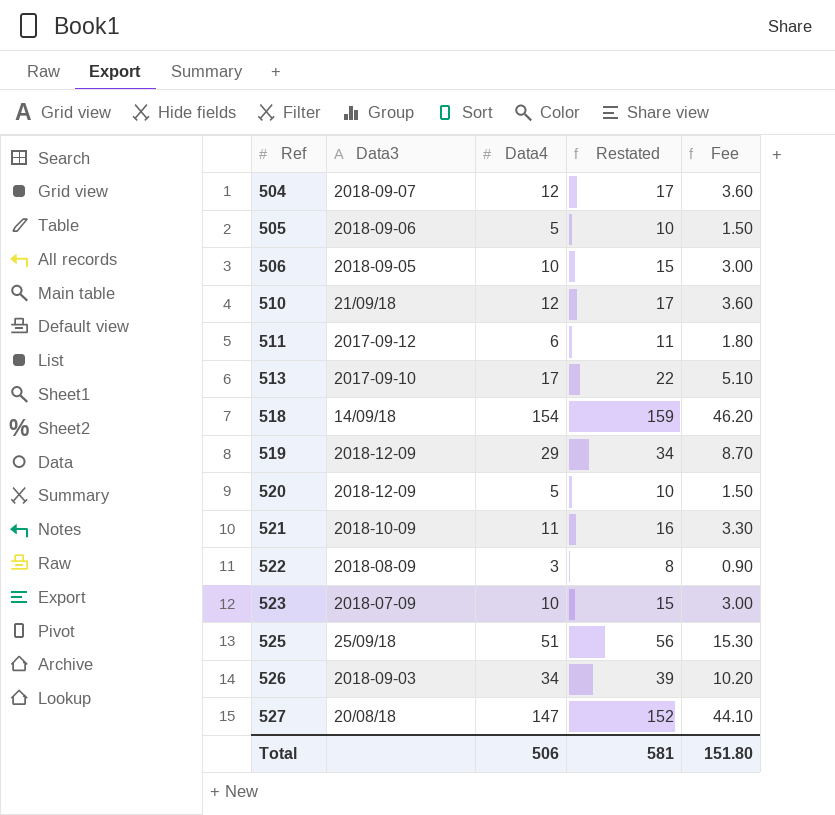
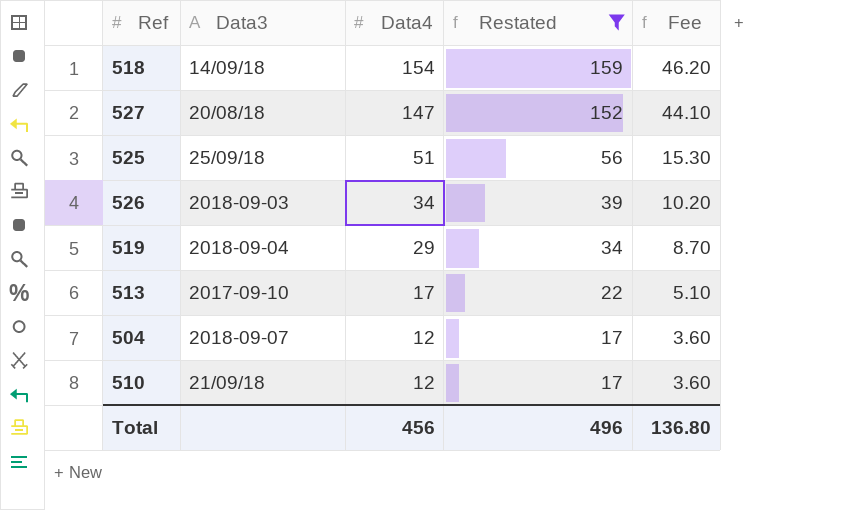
filter: none -> Restated >= 17
row order: Ref ascending -> Data4 descending
519 | Data3: 2018-12-09 -> 2018-09-04
Total | Data4: 506 -> 456
Total | Restated: 581 -> 496
Total | Fee: 151.80 -> 136.80

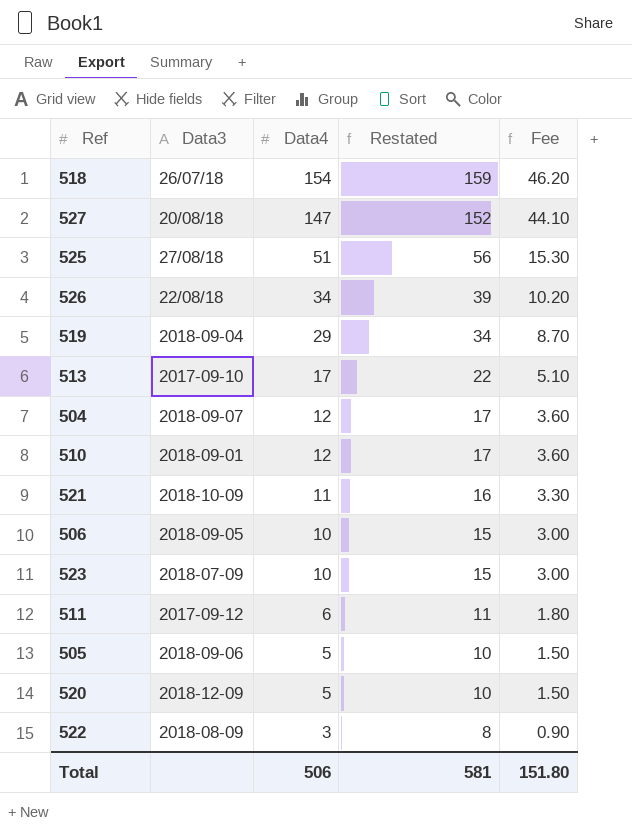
filter: Restated >= 17 -> none
518 | Data3: 14/09/18 -> 26/07/18
525 | Data3: 25/09/18 -> 27/08/18
526 | Data3: 2018-09-03 -> 22/08/18
510 | Data3: 21/09/18 -> 2018-09-01
Total | Data4: 456 -> 506
Total | Restated: 496 -> 581
Total | Fee: 136.80 -> 151.80

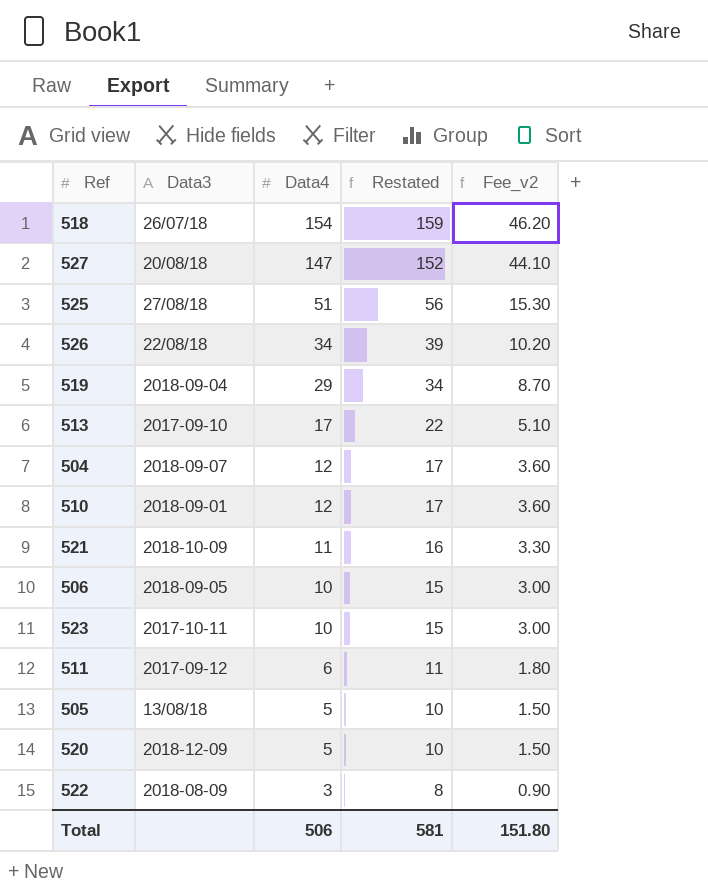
column name: Fee -> Fee_v2
523 | Data3: 2018-07-09 -> 2017-10-11
505 | Data3: 2018-09-06 -> 13/08/18

